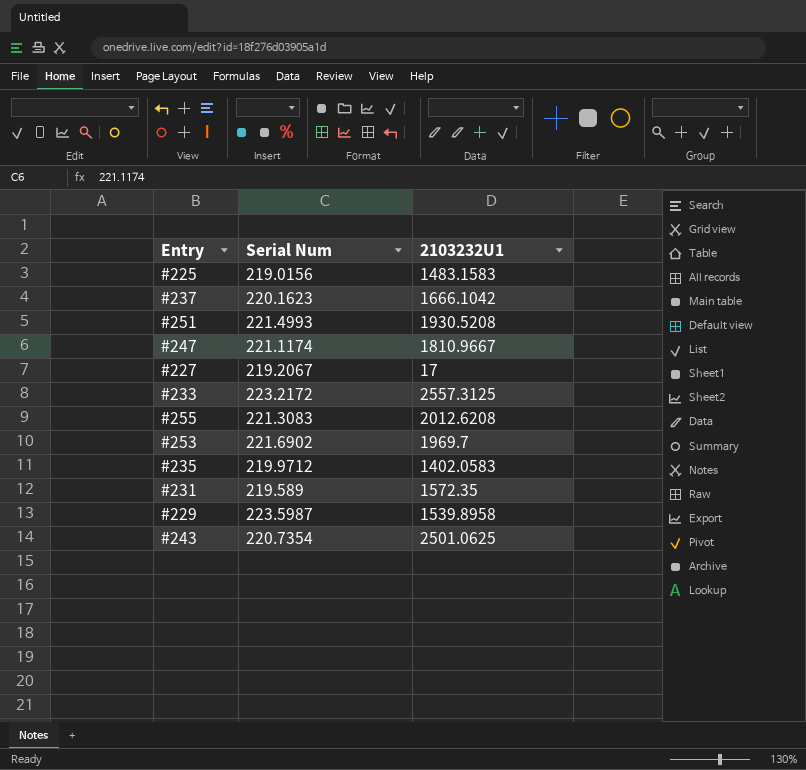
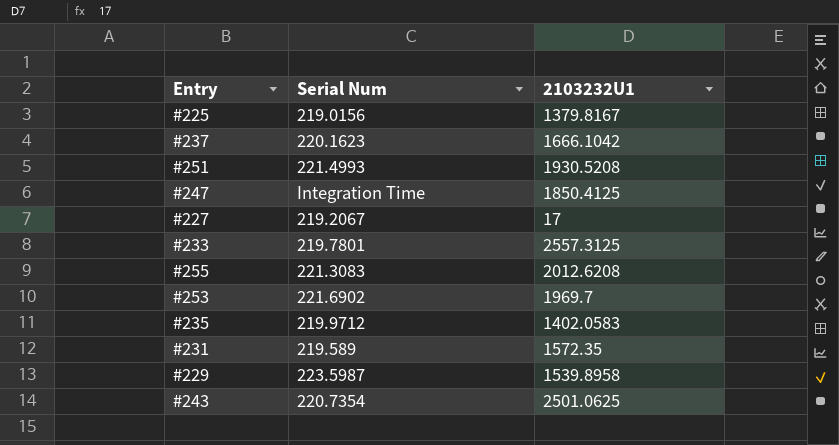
#225 | 2103232U1: 1483.1583 -> 1379.8167
#247 | Serial Num: 221.1174 -> Integration Time
#247 | 2103232U1: 1810.9667 -> 1850.4125
#233 | Serial Num: 223.2172 -> 219.7801

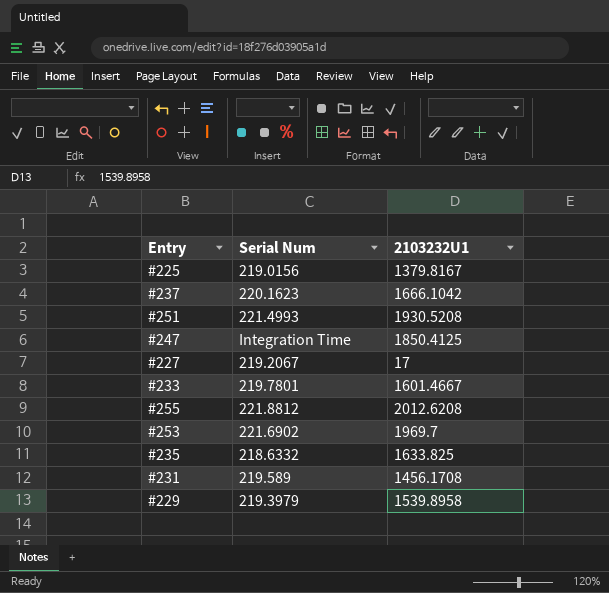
row #243: 220.7354 | 2501.0625 -> none
#233 | 2103232U1: 2557.3125 -> 1601.4667
#255 | Serial Num: 221.3083 -> 221.8812
#235 | Serial Num: 219.9712 -> 218.6332
#235 | 2103232U1: 1402.0583 -> 1633.825
#231 | 2103232U1: 1572.35 -> 1456.1708
#229 | Serial Num: 223.5987 -> 219.3979

